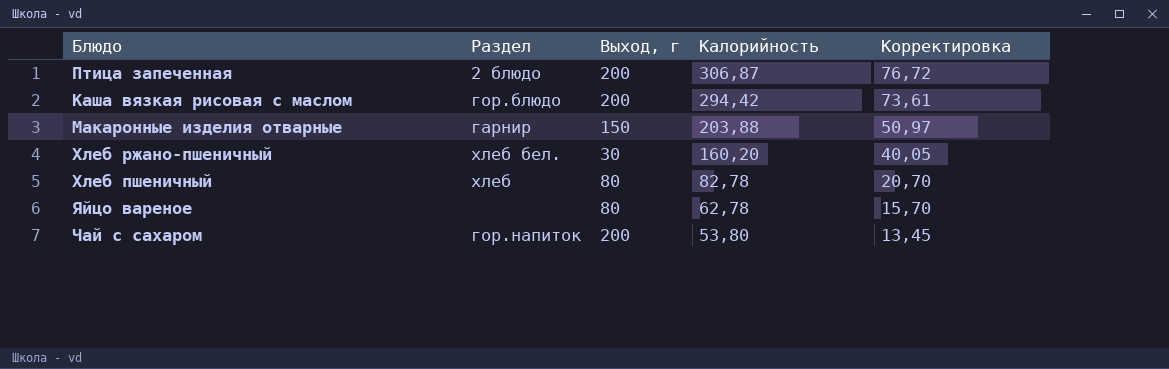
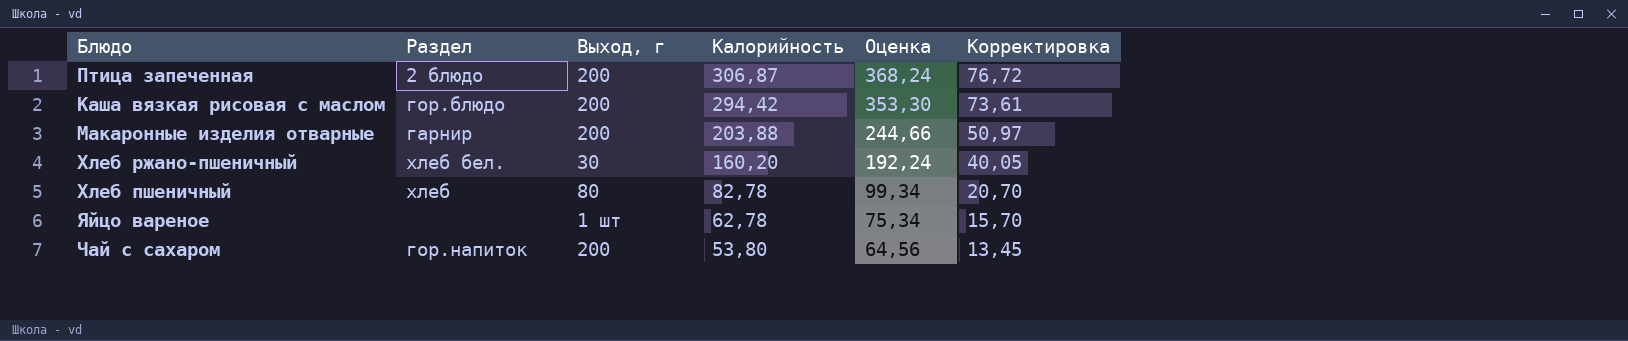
column Оценка | formula: none -> [Калорийность] * 1,2
Макаронные изделия отварные | Выход, г: 150 -> 200
Яйцо вареное | Выход, г: 80 -> 1 шт

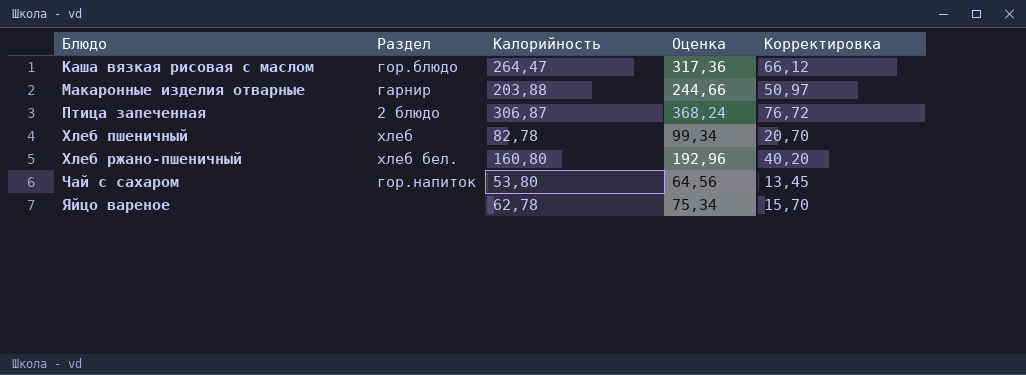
row order: Калорийность descending -> Блюдо ascending
column Выход, г | position: 3 -> none
Каша вязкая рисовая с маслом | Калорийность: 294,42 -> 264,47
Каша вязкая рисовая с маслом | Оценка: 353,30 -> 317,36
Каша вязкая рисовая с маслом | Корректировка: 73,61 -> 66,12
Хлеб ржано-пшеничный | Калорийность: 160,20 -> 160,80
Хлеб ржано-пшеничный | Оценка: 192,24 -> 192,96
Хлеб ржано-пшеничный | Корректировка: 40,05 -> 40,20

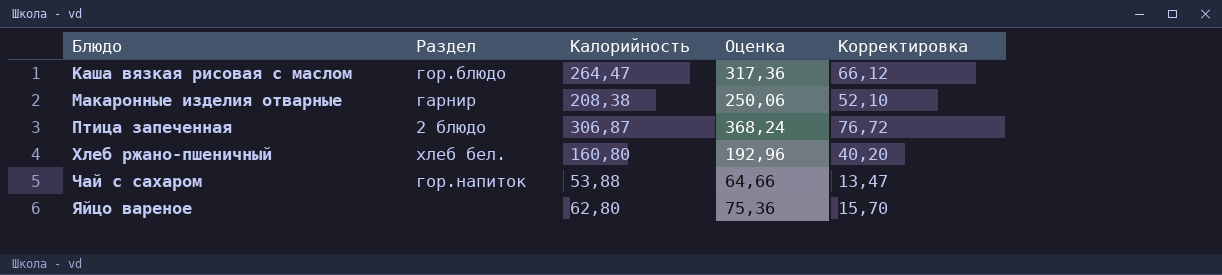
row Хлеб пшеничный: хлеб | 82,78 | 99,34 | 20,70 -> none
Макаронные изделия отварные | Калорийность: 203,88 -> 208,38
Макаронные изделия отварные | Оценка: 244,66 -> 250,06
Макаронные изделия отварные | Корректировка: 50,97 -> 52,10
Чай с сахаром | Калорийность: 53,80 -> 53,88
Чай с сахаром | Оценка: 64,56 -> 64,66
Чай с сахаром | Корректировка: 13,45 -> 13,47
Яйцо вареное | Калорийность: 62,78 -> 62,80
Яйцо вареное | Оценка: 75,34 -> 75,36

